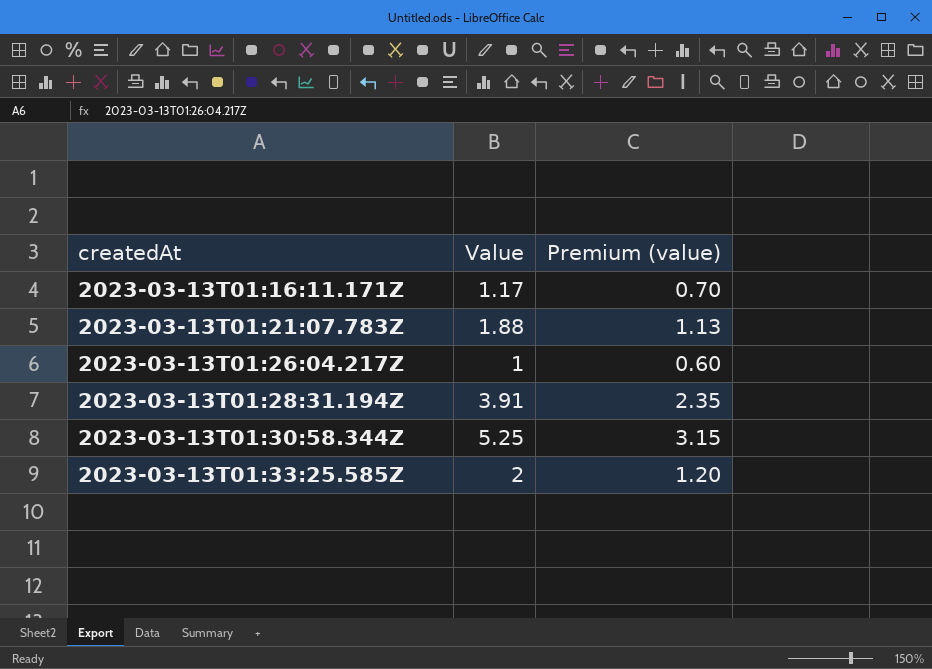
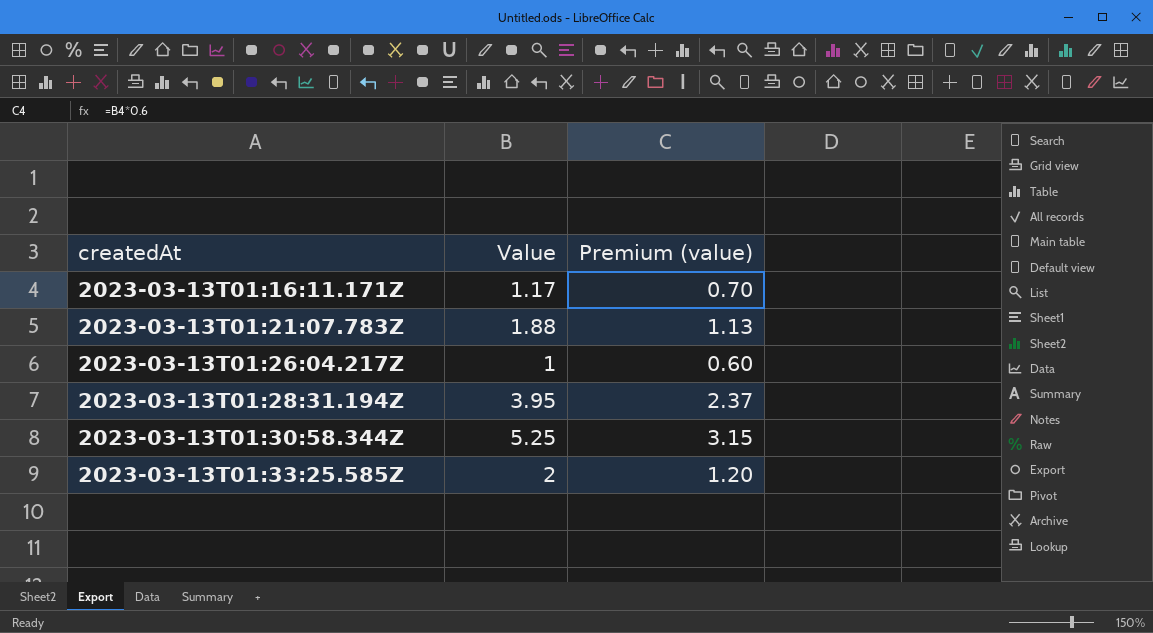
2023-03-13T01:28:31.194Z | Value: 3.91 -> 3.95
2023-03-13T01:28:31.194Z | Premium (value): 2.35 -> 2.37

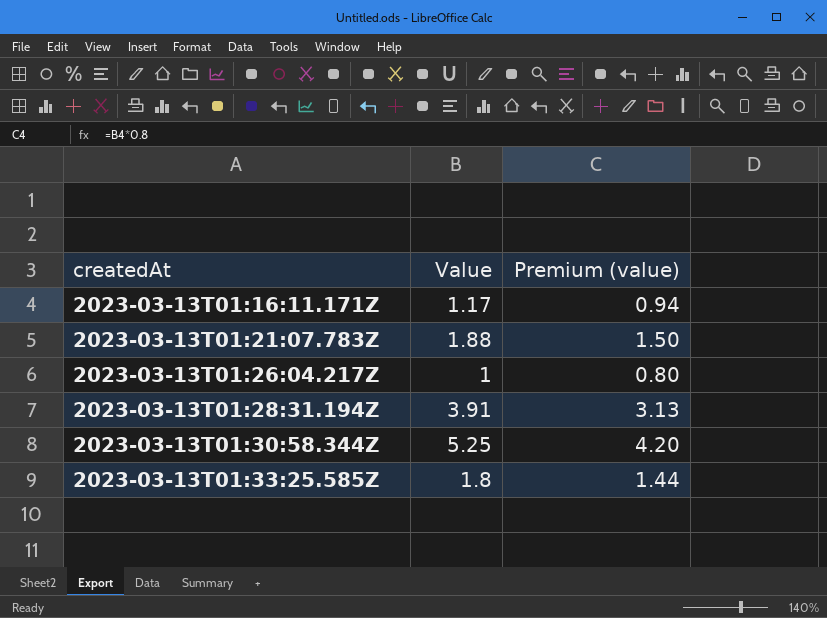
column Premium (value) | formula: [Value] * 0.6 -> [Value] * 0.8
2023-03-13T01:28:31.194Z | Value: 3.95 -> 3.91
2023-03-13T01:33:25.585Z | Value: 2 -> 1.8

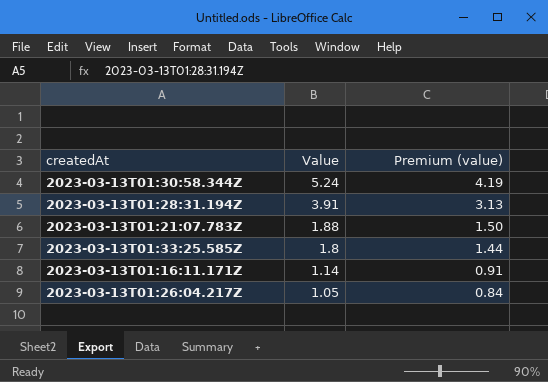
row order: createdAt ascending -> Value descending
2023-03-13T01:30:58.344Z | Value: 5.25 -> 5.24
2023-03-13T01:30:58.344Z | Premium (value): 4.20 -> 4.19
2023-03-13T01:16:11.171Z | Value: 1.17 -> 1.14
2023-03-13T01:16:11.171Z | Premium (value): 0.94 -> 0.91
2023-03-13T01:26:04.217Z | Value: 1 -> 1.05
2023-03-13T01:26:04.217Z | Premium (value): 0.80 -> 0.84

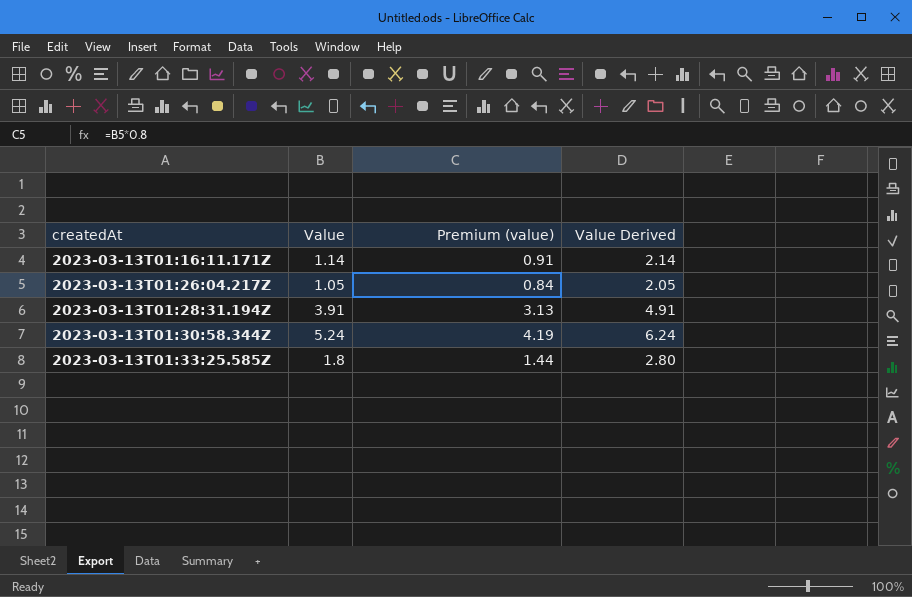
row order: Value descending -> createdAt ascending
column Value Derived | formula: none -> [Value] + 1
row 2023-03-13T01:21:07.783Z: 1.88 | 1.50 -> none

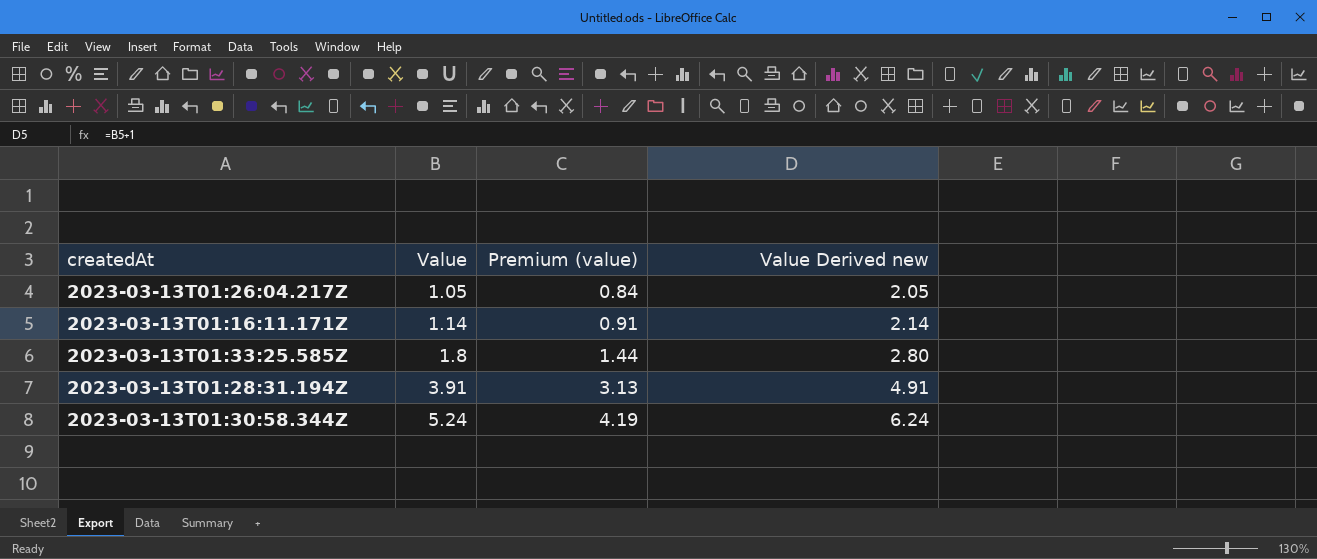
row order: createdAt ascending -> Value ascending
column name: Value Derived -> Value Derived new

